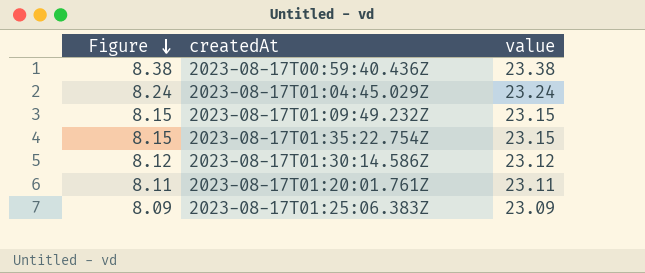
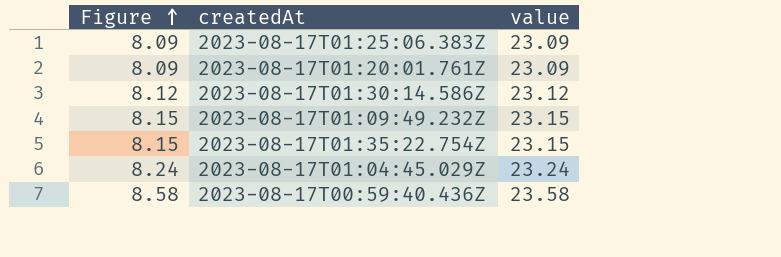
row order: Figure descending -> Figure ascending
2023-08-17T01:20:01.761Z | Figure: 8.11 -> 8.09
2023-08-17T01:20:01.761Z | value: 23.11 -> 23.09
2023-08-17T00:59:40.436Z | Figure: 8.38 -> 8.58
2023-08-17T00:59:40.436Z | value: 23.38 -> 23.58

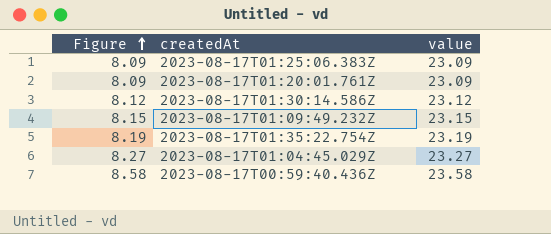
2023-08-17T01:35:22.754Z | Figure: 8.15 -> 8.19
2023-08-17T01:35:22.754Z | value: 23.15 -> 23.19
2023-08-17T01:04:45.029Z | Figure: 8.24 -> 8.27
2023-08-17T01:04:45.029Z | value: 23.24 -> 23.27

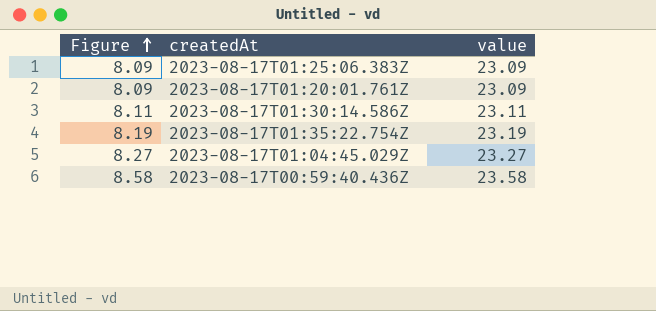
row 2023-08-17T01:09:49.232Z: 8.15 | 23.15 -> none
2023-08-17T01:30:14.586Z | Figure: 8.12 -> 8.11
2023-08-17T01:30:14.586Z | value: 23.12 -> 23.11

